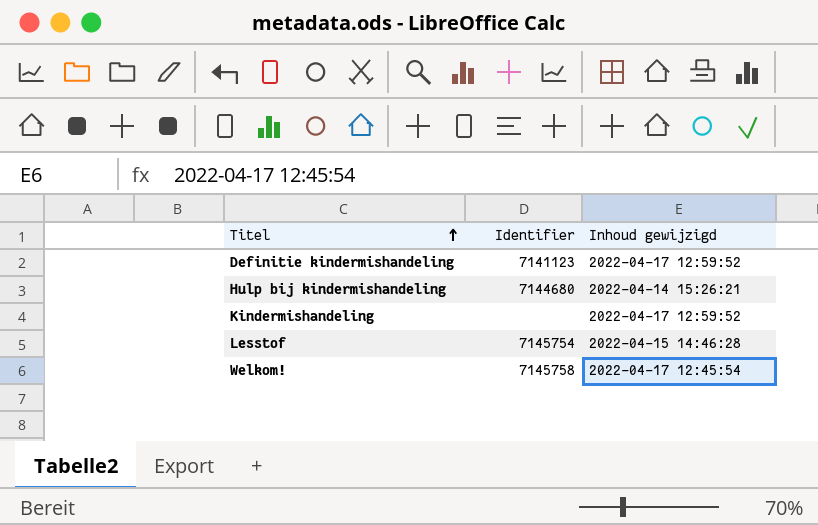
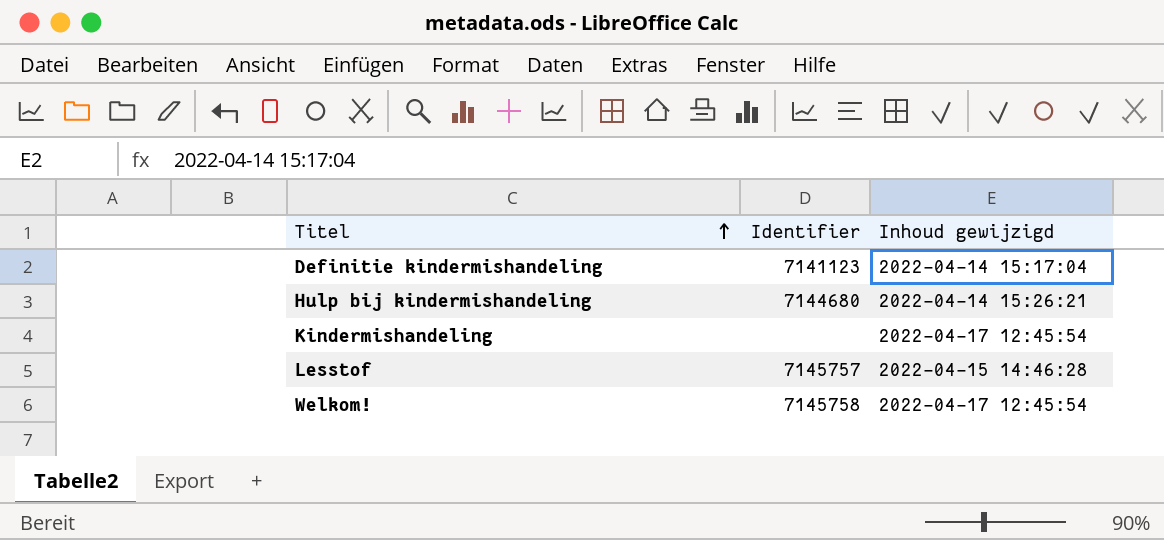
Definitie kindermishandeling | Inhoud gewijzigd: 2022-04-17 12:59:52 -> 2022-04-14 15:17:04
Kindermishandeling | Inhoud gewijzigd: 2022-04-17 12:59:52 -> 2022-04-17 12:45:54
Lesstof | Identifier: 7145754 -> 7145757

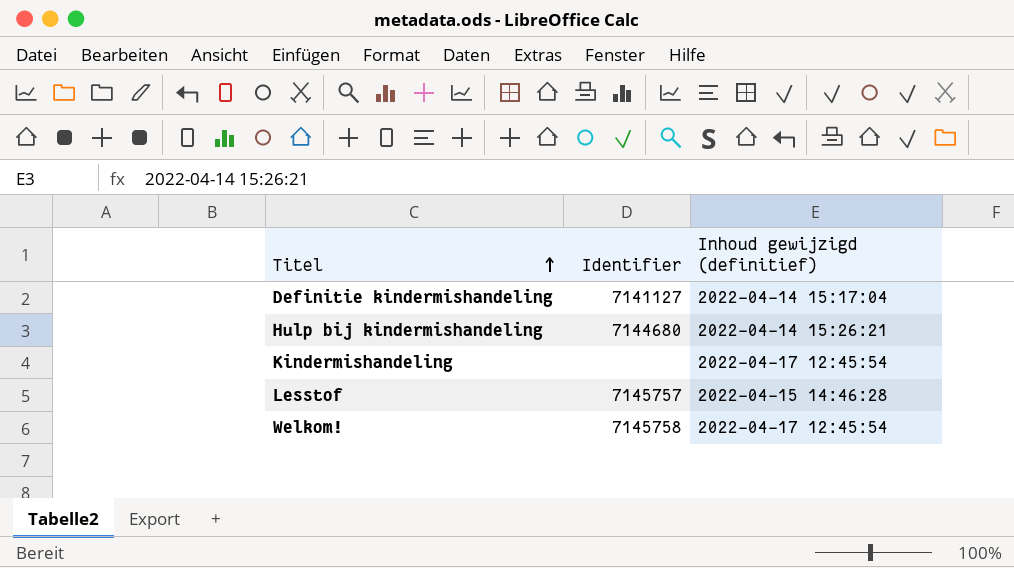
column name: Inhoud gewijzigd -> Inhoud gewijzigd (definitief)
Definitie kindermishandeling | Identifier: 7141123 -> 7141127

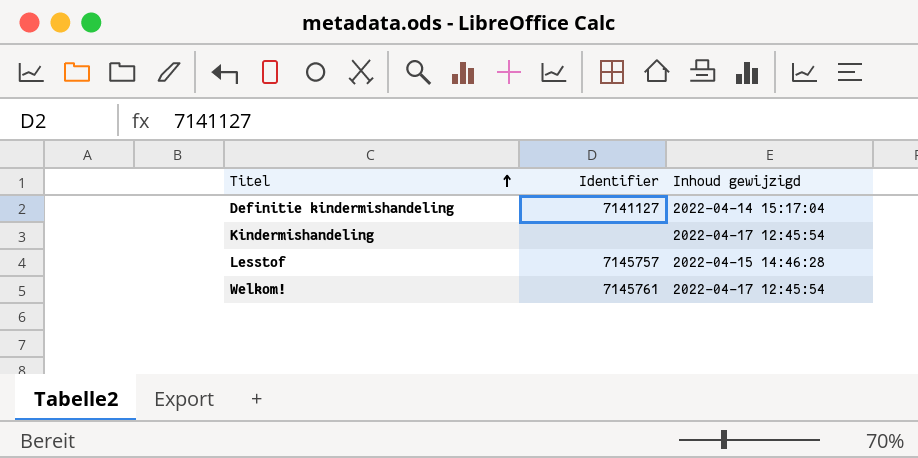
column name: Inhoud gewijzigd (definitief) -> Inhoud gewijzigd
row Hulp bij kindermishandeling: 7144680 | 2022-04-14 15:26:21 -> none
Welkom! | Identifier: 7145758 -> 7145761

